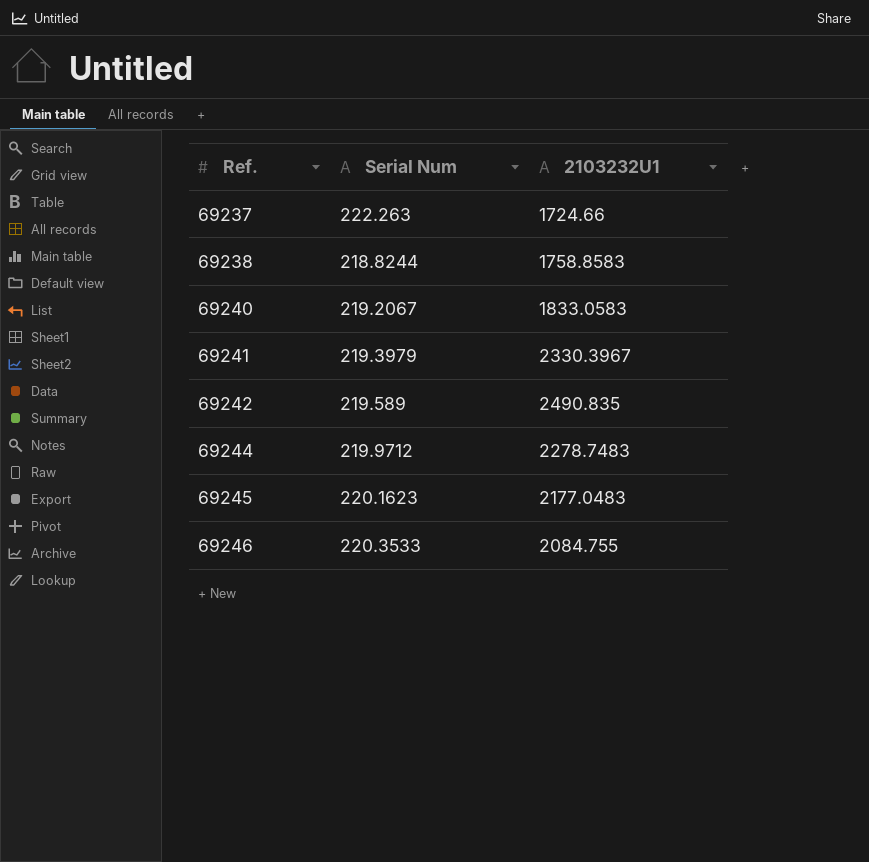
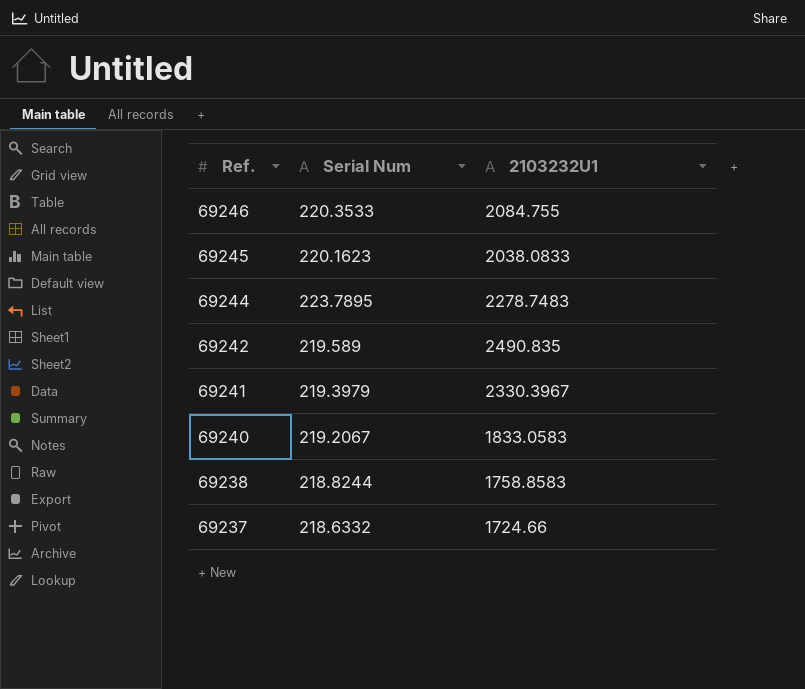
row order: Ref. ascending -> Ref. descending
69245 | 2103232U1: 2177.0483 -> 2038.0833
69244 | Serial Num: 219.9712 -> 223.7895
69237 | Serial Num: 222.263 -> 218.6332

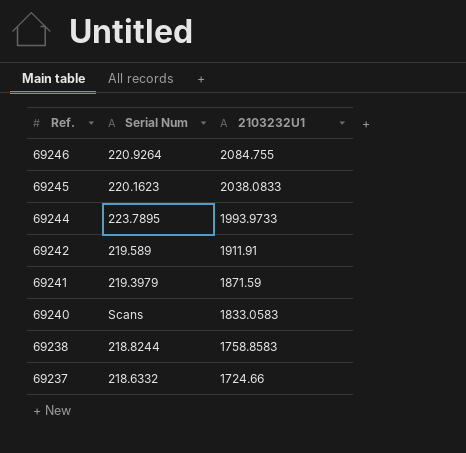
69246 | Serial Num: 220.3533 -> 220.9264
69244 | 2103232U1: 2278.7483 -> 1993.9733
69242 | 2103232U1: 2490.835 -> 1911.91
69241 | 2103232U1: 2330.3967 -> 1871.59
69240 | Serial Num: 219.2067 -> Scans

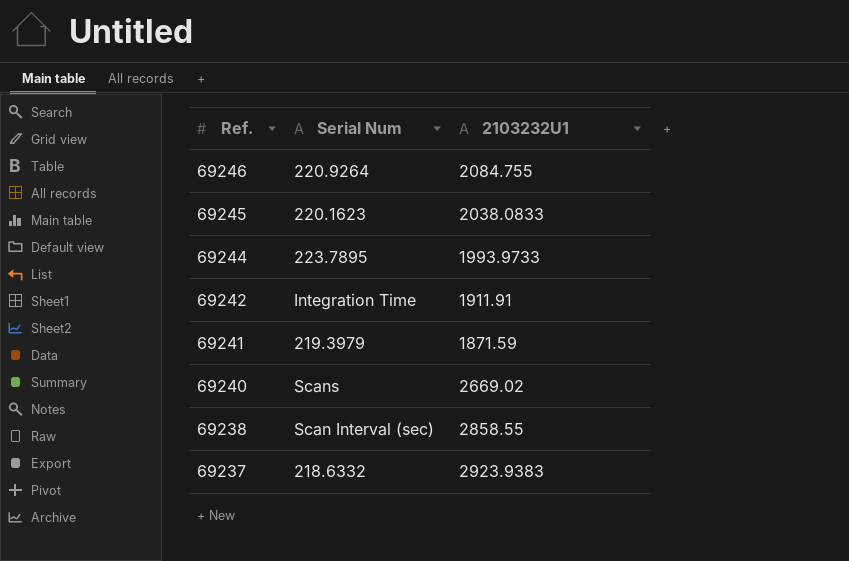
69242 | Serial Num: 219.589 -> Integration Time
69240 | 2103232U1: 1833.0583 -> 2669.02
69238 | Serial Num: 218.8244 -> Scan Interval (sec)
69238 | 2103232U1: 1758.8583 -> 2858.55
69237 | 2103232U1: 1724.66 -> 2923.9383

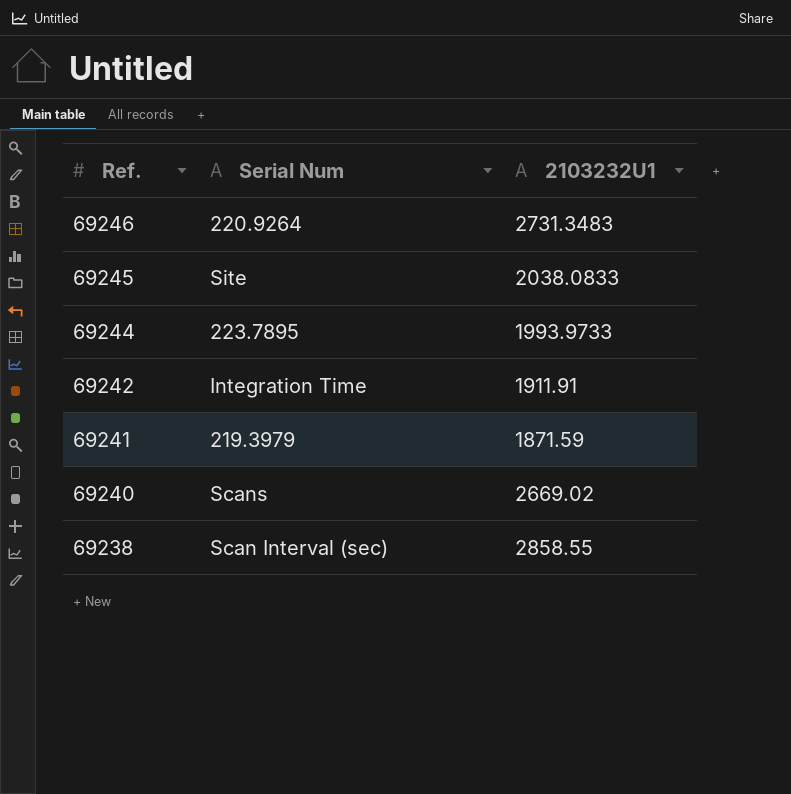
row 69237: 218.6332 | 2923.9383 -> none
69246 | 2103232U1: 2084.755 -> 2731.3483
69245 | Serial Num: 220.1623 -> Site

